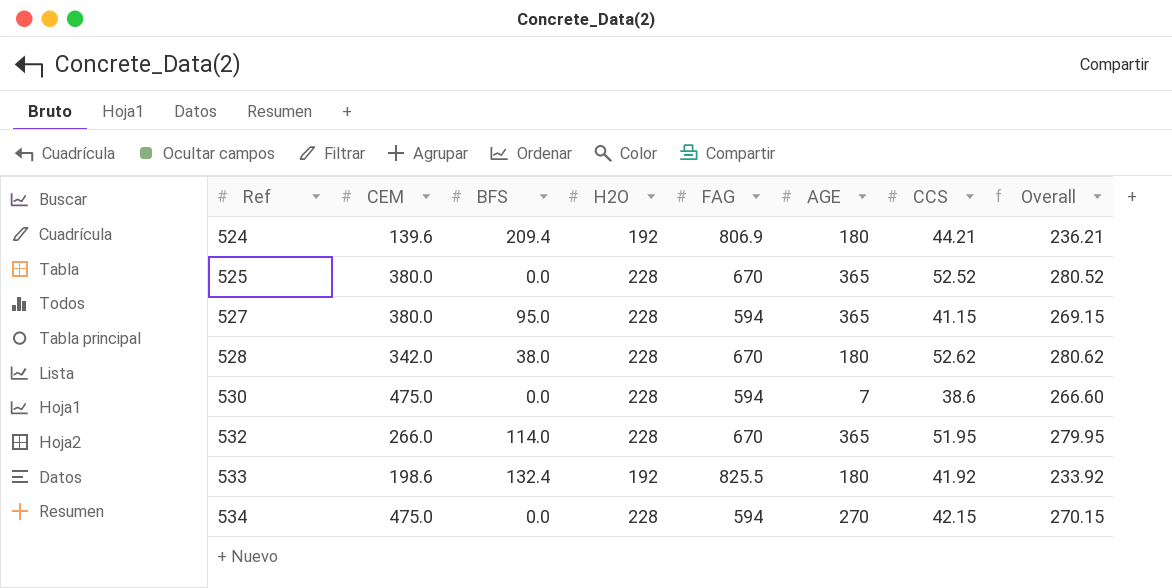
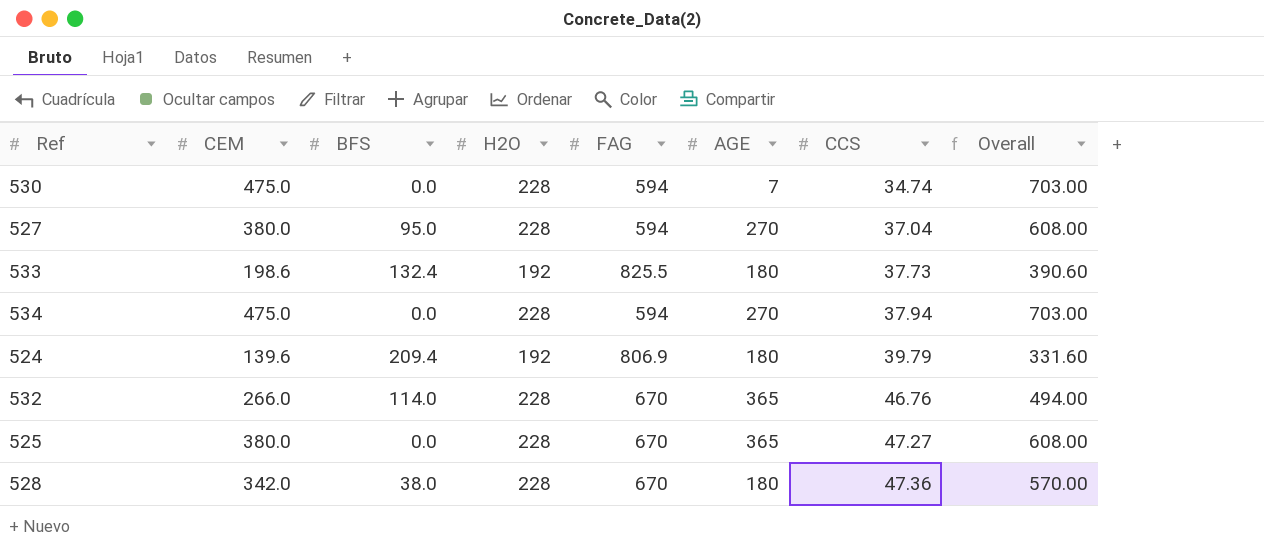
row order: Ref ascending -> CCS ascending
column Overall | formula: [H2O] + [CCS] -> [CEM] + [H2O]
530 | CCS: 38.6 -> 34.74
527 | AGE: 365 -> 270
527 | CCS: 41.15 -> 37.04
533 | CCS: 41.92 -> 37.73
534 | CCS: 42.15 -> 37.94
524 | CCS: 44.21 -> 39.79
532 | CCS: 51.95 -> 46.76
525 | CCS: 52.52 -> 47.27
528 | CCS: 52.62 -> 47.36

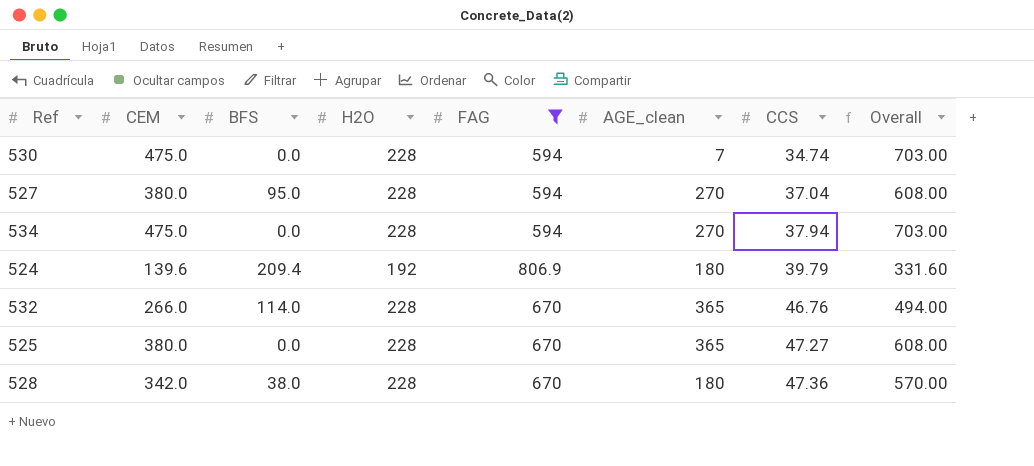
filter: none -> FAG != 825.5
column name: AGE -> AGE_clean

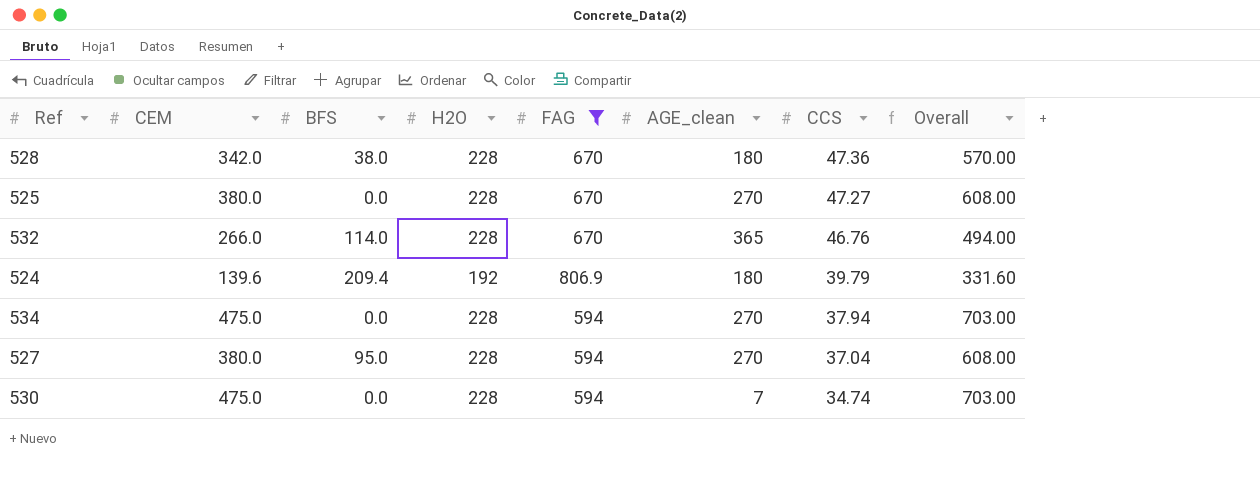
row order: CCS ascending -> CCS descending
525 | AGE_clean: 365 -> 270

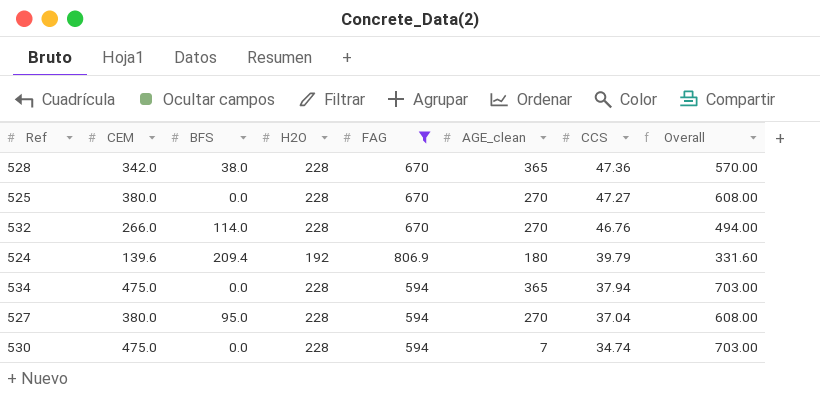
528 | AGE_clean: 180 -> 365
532 | AGE_clean: 365 -> 270
534 | AGE_clean: 270 -> 365

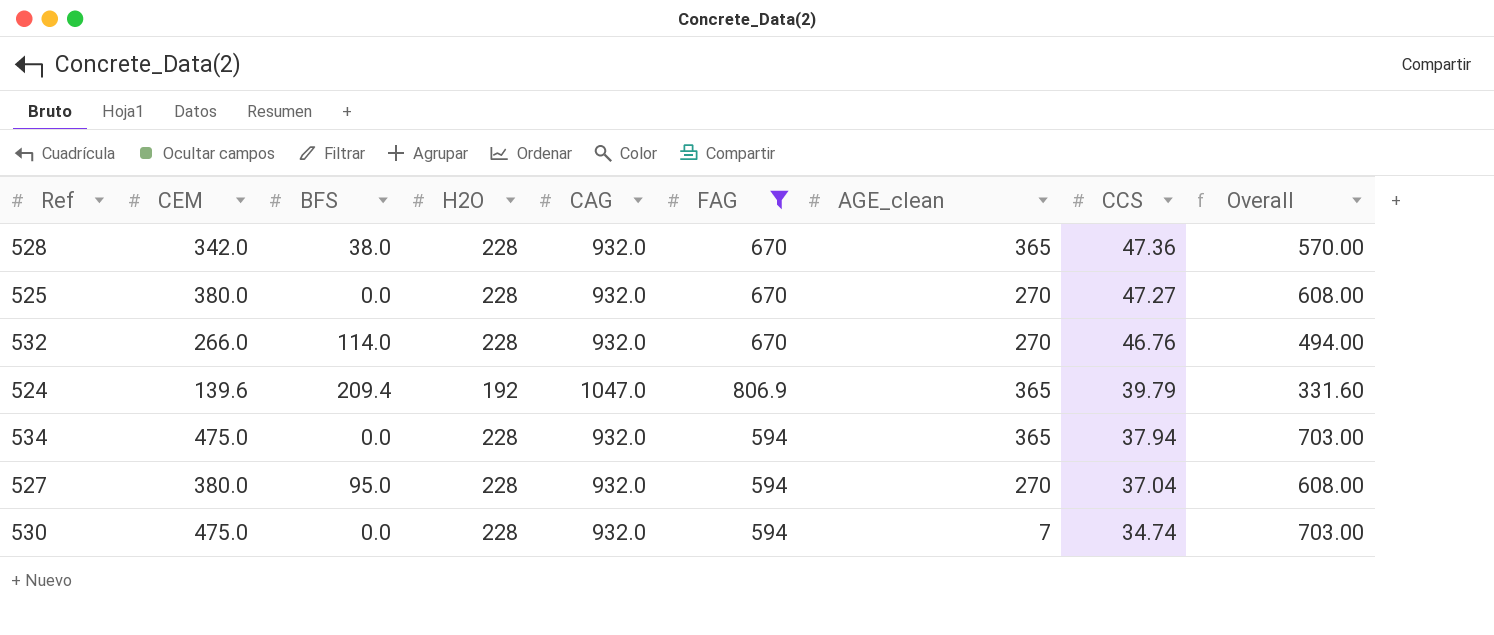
column CAG | position: none -> 5
524 | AGE_clean: 180 -> 365

